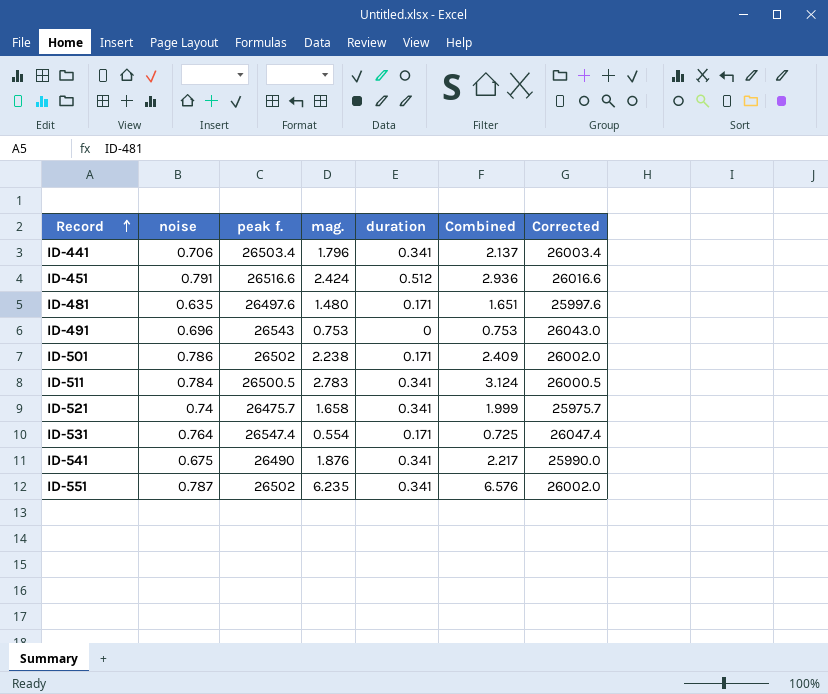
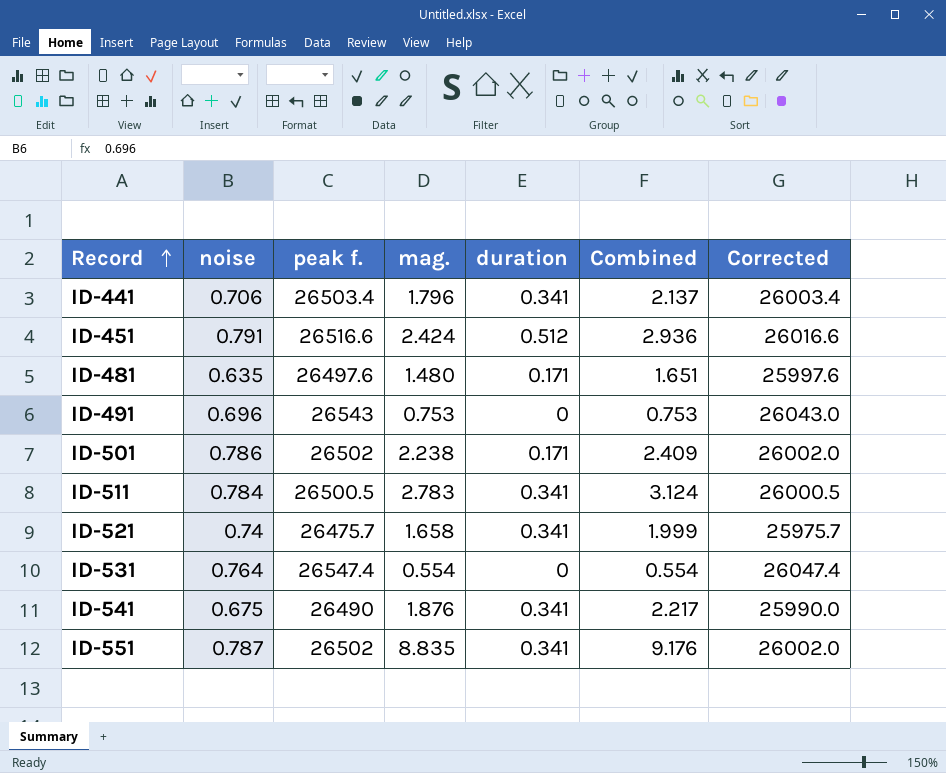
ID-531 | duration: 0.171 -> 0
ID-531 | Combined: 0.725 -> 0.554
ID-551 | mag.: 6.235 -> 8.835
ID-551 | Combined: 6.576 -> 9.176

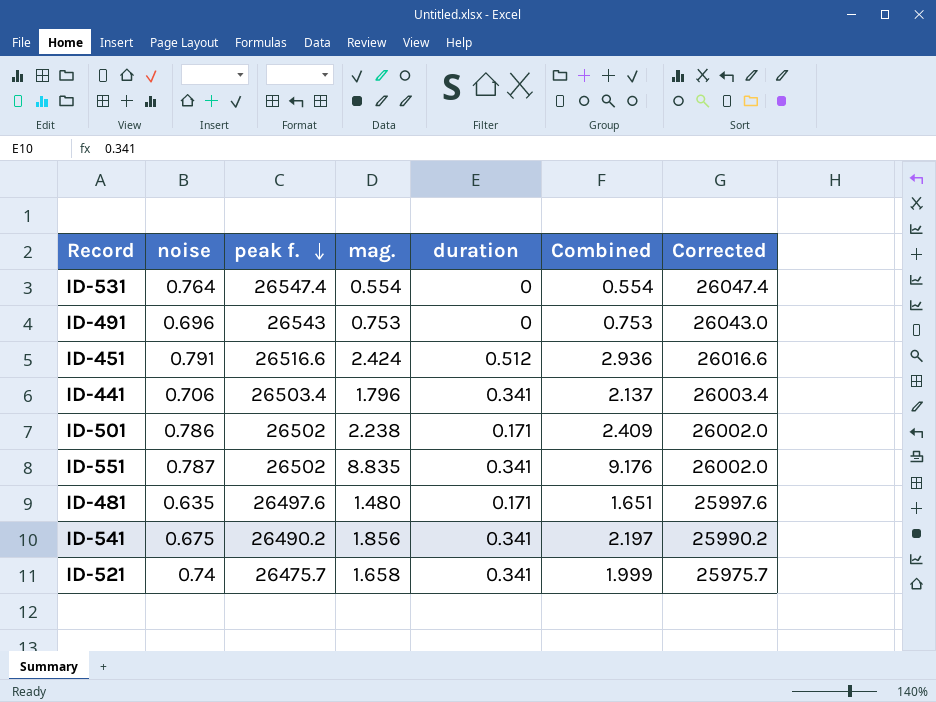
row order: Record ascending -> peak f. descending
row ID-511: 0.784 | 26500.5 | 2.783 | 0.341 | 3.124 | 26000.5 -> none
ID-541 | peak f.: 26490 -> 26490.2
ID-541 | mag.: 1.876 -> 1.856
ID-541 | Combined: 2.217 -> 2.197
ID-541 | Corrected: 25990.0 -> 25990.2

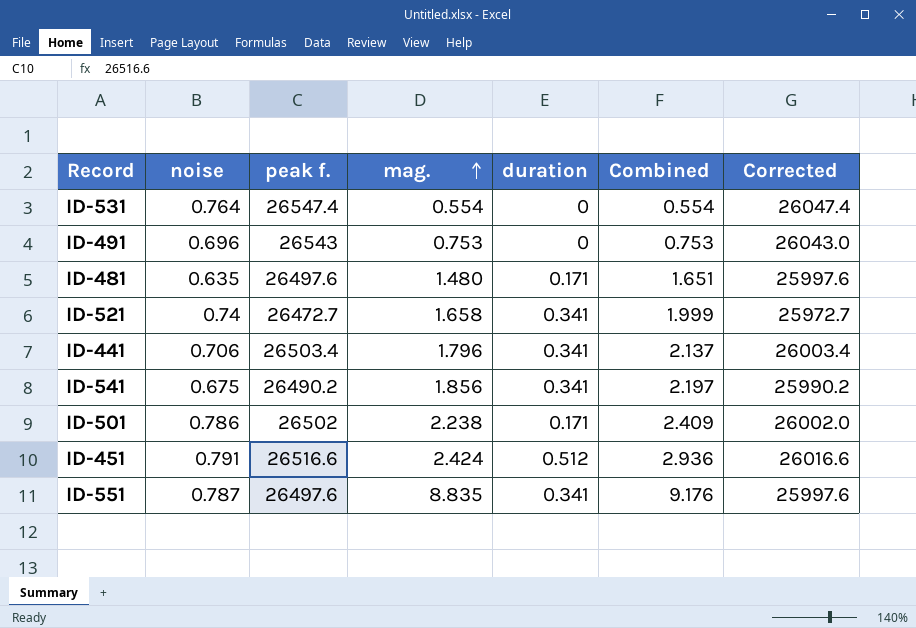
row order: peak f. descending -> mag. ascending
ID-521 | peak f.: 26475.7 -> 26472.7
ID-521 | Corrected: 25975.7 -> 25972.7
ID-551 | peak f.: 26502 -> 26497.6
ID-551 | Corrected: 26002.0 -> 25997.6

